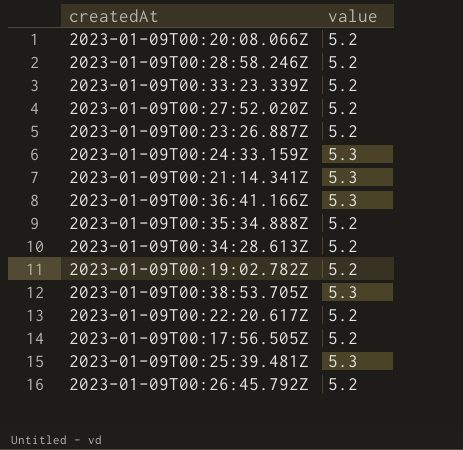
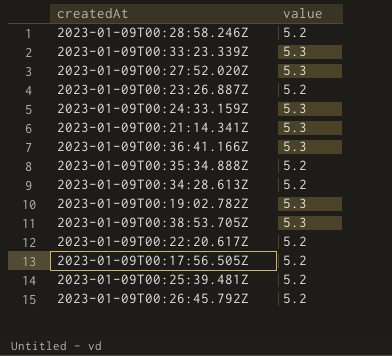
row 2023-01-09T00:20:08.066Z: 5.2 -> none
2023-01-09T00:33:23.339Z | value: 5.2 -> 5.3
2023-01-09T00:27:52.020Z | value: 5.2 -> 5.3
2023-01-09T00:19:02.782Z | value: 5.2 -> 5.3
2023-01-09T00:25:39.481Z | value: 5.3 -> 5.2

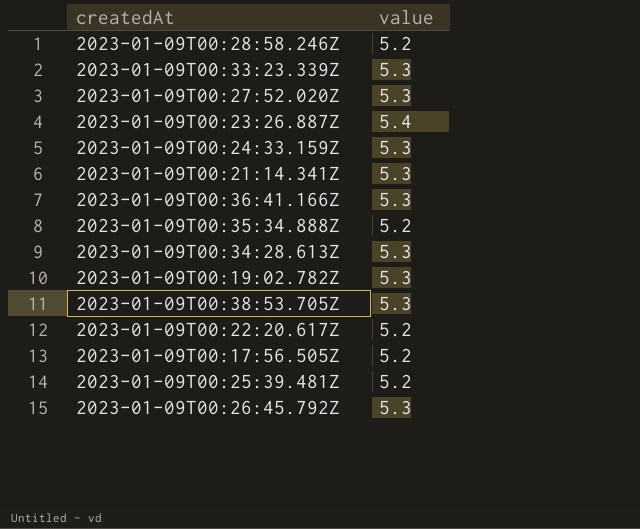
2023-01-09T00:23:26.887Z | value: 5.2 -> 5.4
2023-01-09T00:34:28.613Z | value: 5.2 -> 5.3
2023-01-09T00:26:45.792Z | value: 5.2 -> 5.3

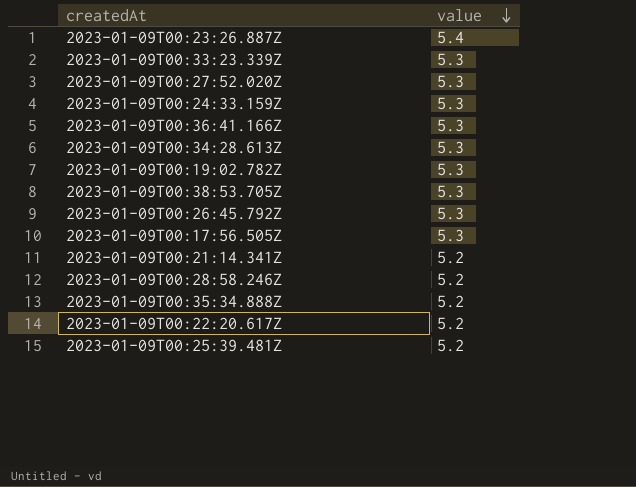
row order: none -> value descending
2023-01-09T00:17:56.505Z | value: 5.2 -> 5.3
2023-01-09T00:21:14.341Z | value: 5.3 -> 5.2

